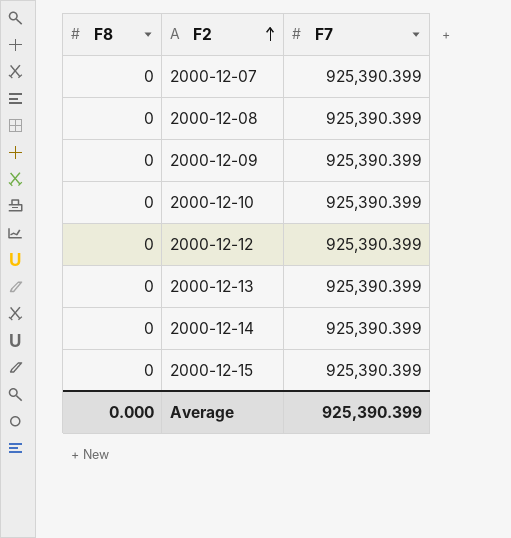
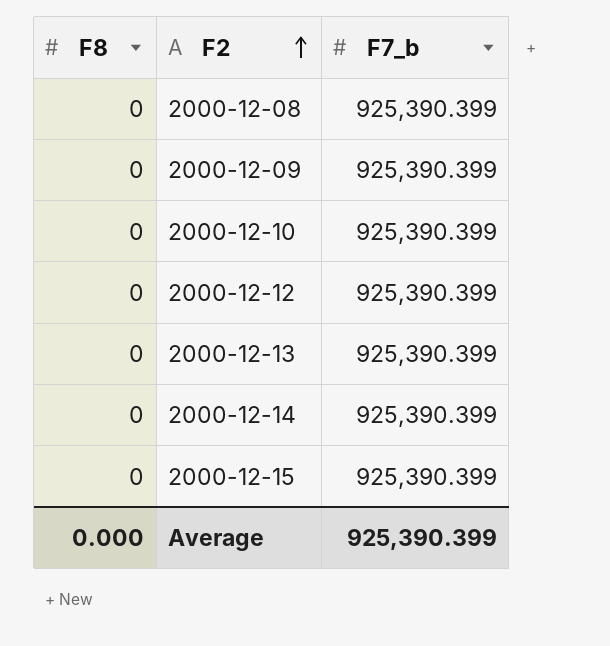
column name: F7 -> F7_b
row 2000-12-07: 0 | 925,390.399 -> none

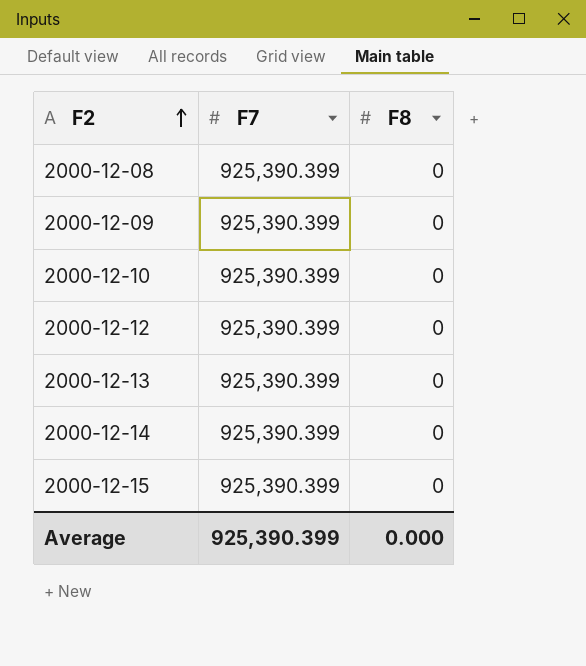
column name: F7_b -> F7
column F8 | position: 1 -> 3

